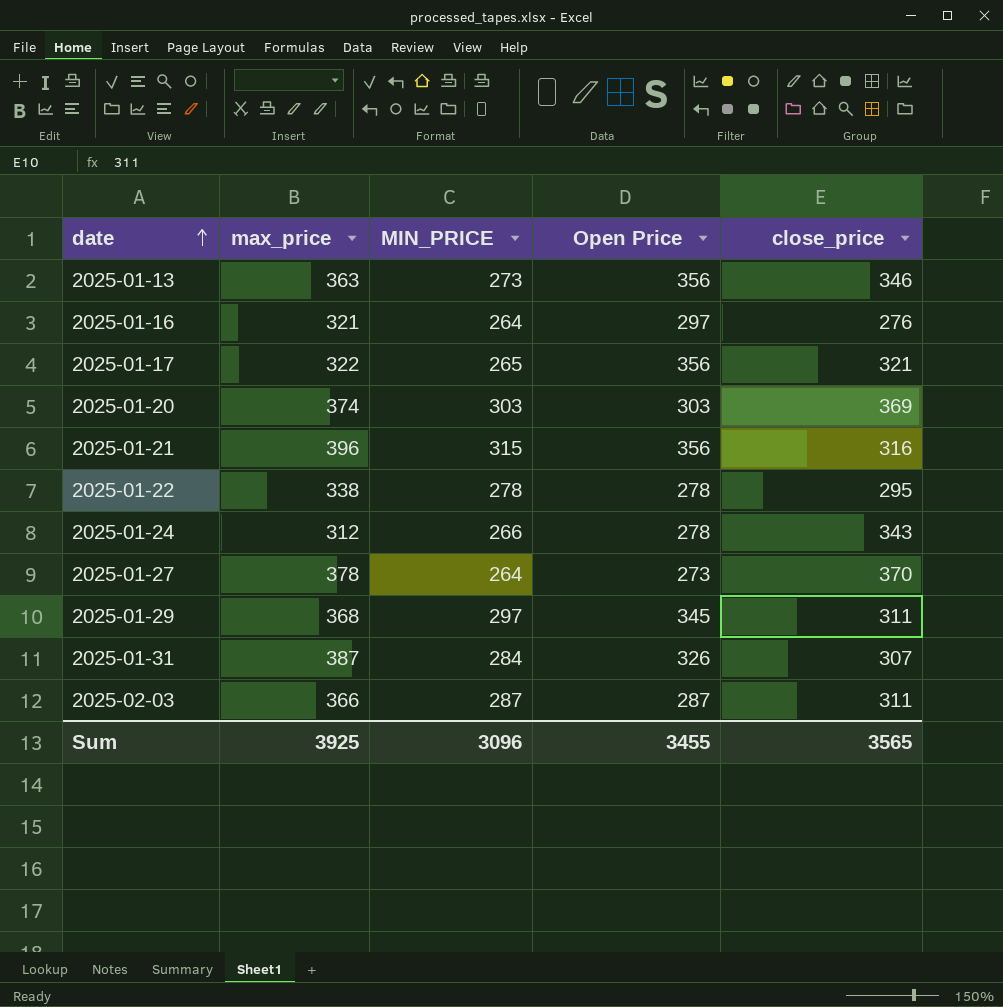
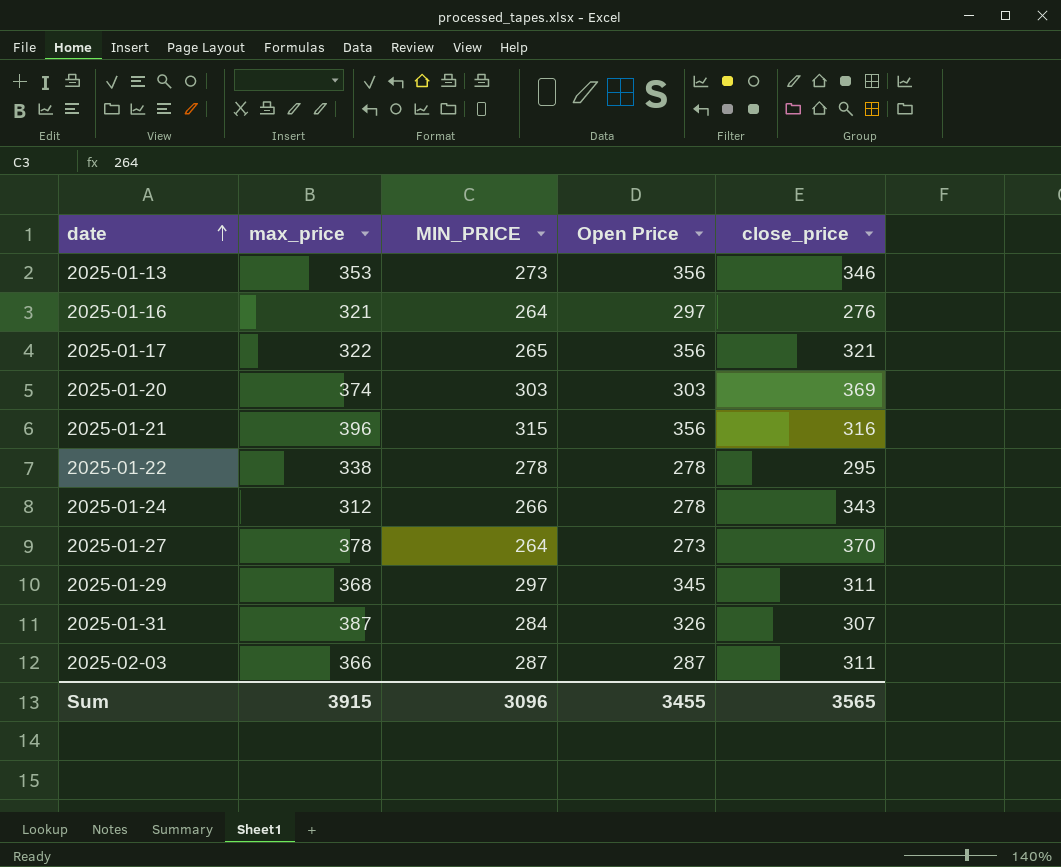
2025-01-13 | max_price: 363 -> 353
Sum | max_price: 3925 -> 3915

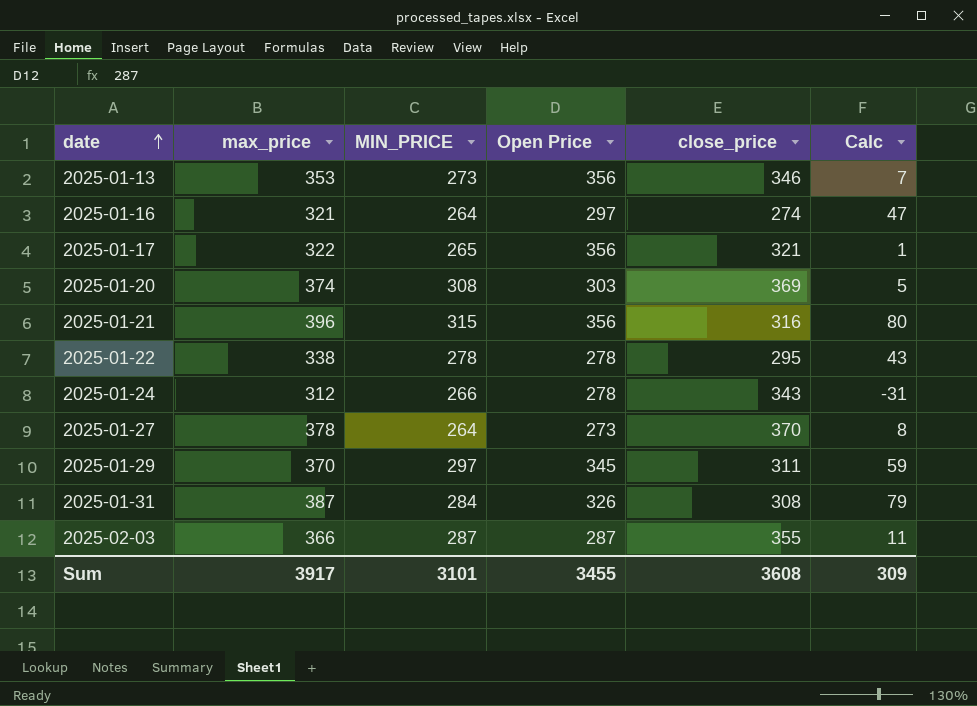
column Calc | formula: none -> [max_price] - [close_price]
2025-01-16 | close_price: 276 -> 274
2025-01-20 | MIN_PRICE: 303 -> 308
2025-01-29 | max_price: 368 -> 370
2025-01-31 | close_price: 307 -> 308
2025-02-03 | close_price: 311 -> 355
Sum | max_price: 3915 -> 3917
Sum | MIN_PRICE: 3096 -> 3101
Sum | close_price: 3565 -> 3608

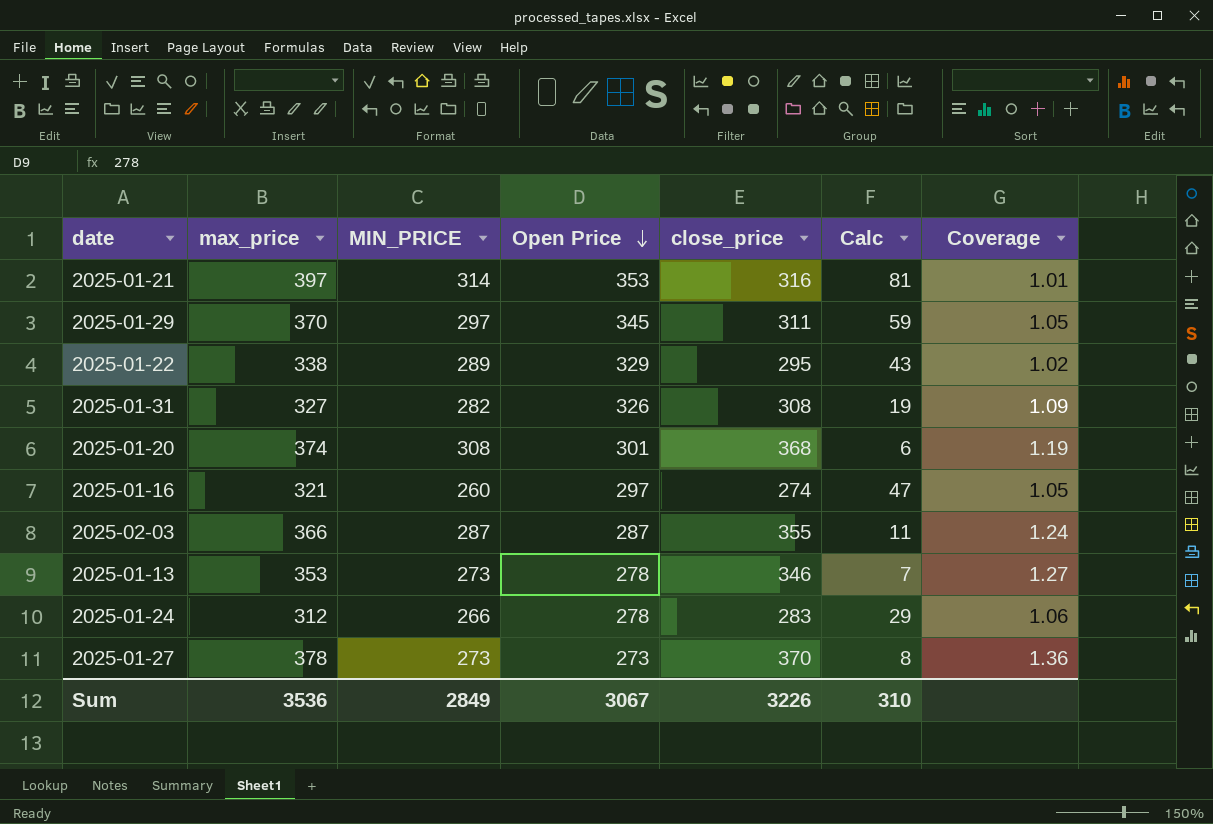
row order: date ascending -> Open Price descending
column Coverage | formula: none -> [close_price] / [MIN_PRICE]
row 2025-01-17: 322 | 265 | 356 | 321 | 1 -> none
2025-01-21 | max_price: 396 -> 397
2025-01-21 | MIN_PRICE: 315 -> 314
2025-01-21 | Open Price: 356 -> 353
2025-01-21 | Calc: 80 -> 81
2025-01-22 | MIN_PRICE: 278 -> 289
2025-01-22 | Open Price: 278 -> 329
2025-01-31 | max_price: 387 -> 327
2025-01-31 | MIN_PRICE: 284 -> 282
2025-01-31 | Calc: 79 -> 19
2025-01-20 | Open Price: 303 -> 301
2025-01-20 | close_price: 369 -> 368
2025-01-20 | Calc: 5 -> 6
2025-01-16 | MIN_PRICE: 264 -> 260
2025-01-13 | Open Price: 356 -> 278
2025-01-24 | close_price: 343 -> 283
2025-01-24 | Calc: -31 -> 29
2025-01-27 | MIN_PRICE: 264 -> 273
Sum | max_price: 3917 -> 3536
Sum | MIN_PRICE: 3101 -> 2849
Sum | Open Price: 3455 -> 3067
Sum | close_price: 3608 -> 3226
Sum | Calc: 309 -> 310

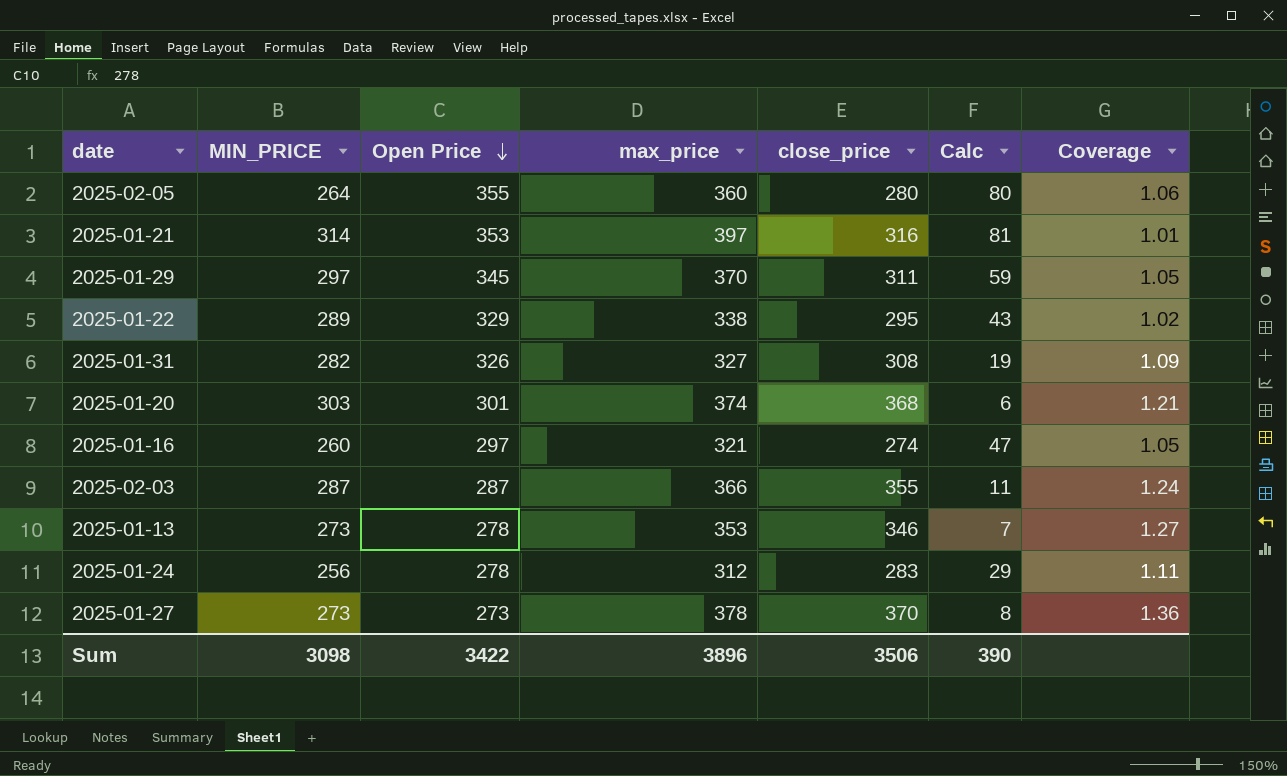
column max_price | position: 2 -> 4
row 2025-02-05: none -> 264 | 355 | 360 | 280 | 80 | 1.06
2025-01-20 | MIN_PRICE: 308 -> 303
2025-01-20 | Coverage: 1.19 -> 1.21
2025-01-24 | MIN_PRICE: 266 -> 256
2025-01-24 | Coverage: 1.06 -> 1.11
Sum | MIN_PRICE: 2849 -> 3098
Sum | Open Price: 3067 -> 3422
Sum | max_price: 3536 -> 3896
Sum | close_price: 3226 -> 3506
Sum | Calc: 310 -> 390

